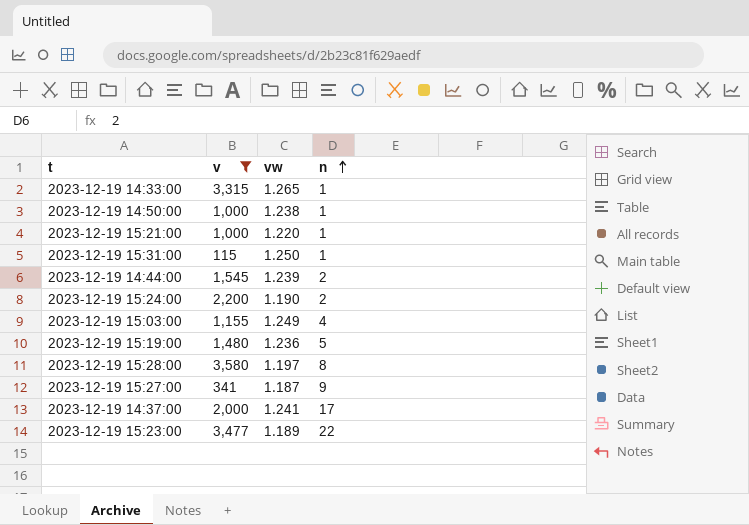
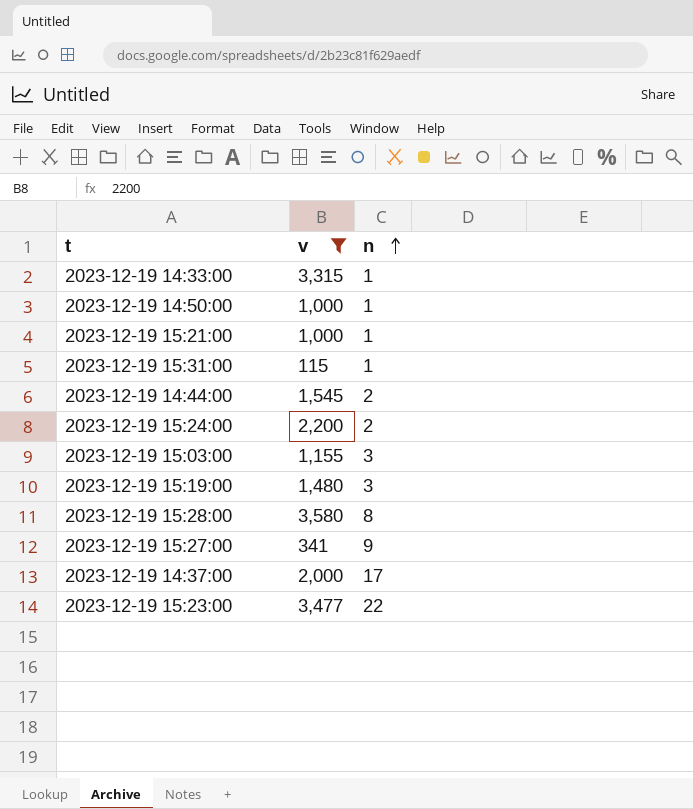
column vw | position: 3 -> none
2023-12-19 15:03:00 | n: 4 -> 3
2023-12-19 15:19:00 | n: 5 -> 3

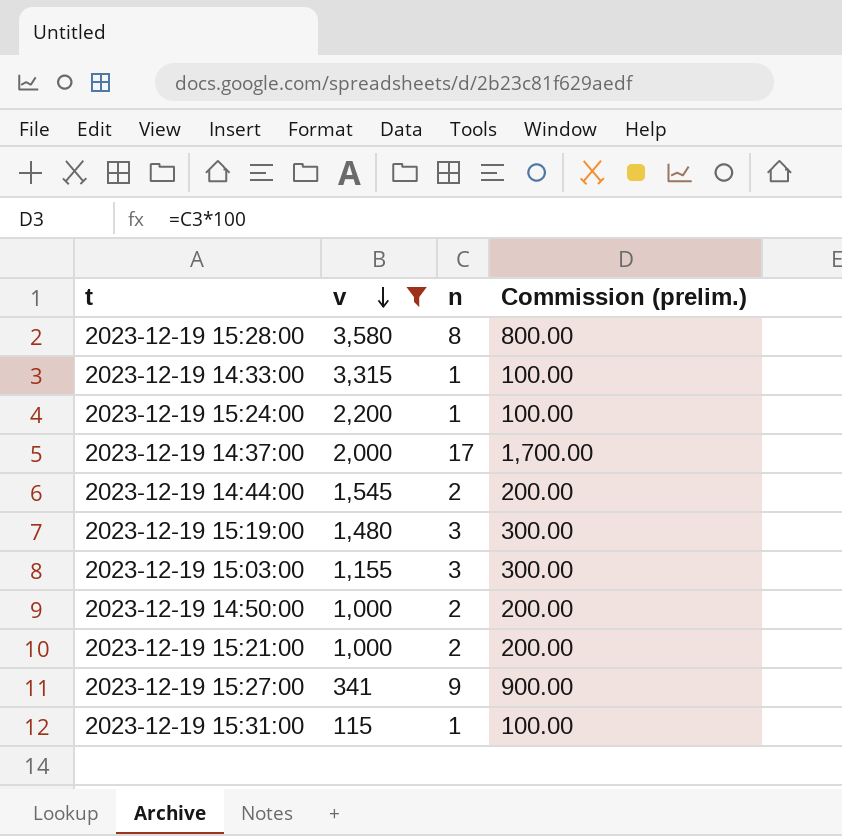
row order: n ascending -> v descending
column Commission (prelim.) | formula: none -> [n] * 100
row 2023-12-19 15:23:00: 3,477 | 22 -> none
2023-12-19 15:24:00 | n: 2 -> 1
2023-12-19 14:50:00 | n: 1 -> 2
2023-12-19 15:21:00 | n: 1 -> 2

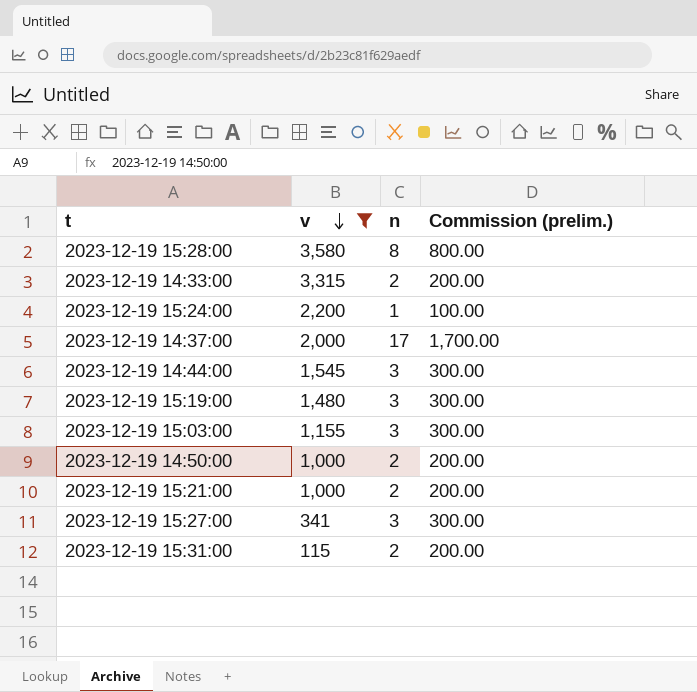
2023-12-19 14:33:00 | n: 1 -> 2
2023-12-19 14:33:00 | Commission (prelim.): 100.00 -> 200.00
2023-12-19 14:44:00 | n: 2 -> 3
2023-12-19 14:44:00 | Commission (prelim.): 200.00 -> 300.00
2023-12-19 15:27:00 | n: 9 -> 3
2023-12-19 15:27:00 | Commission (prelim.): 900.00 -> 300.00
2023-12-19 15:31:00 | n: 1 -> 2
2023-12-19 15:31:00 | Commission (prelim.): 100.00 -> 200.00

